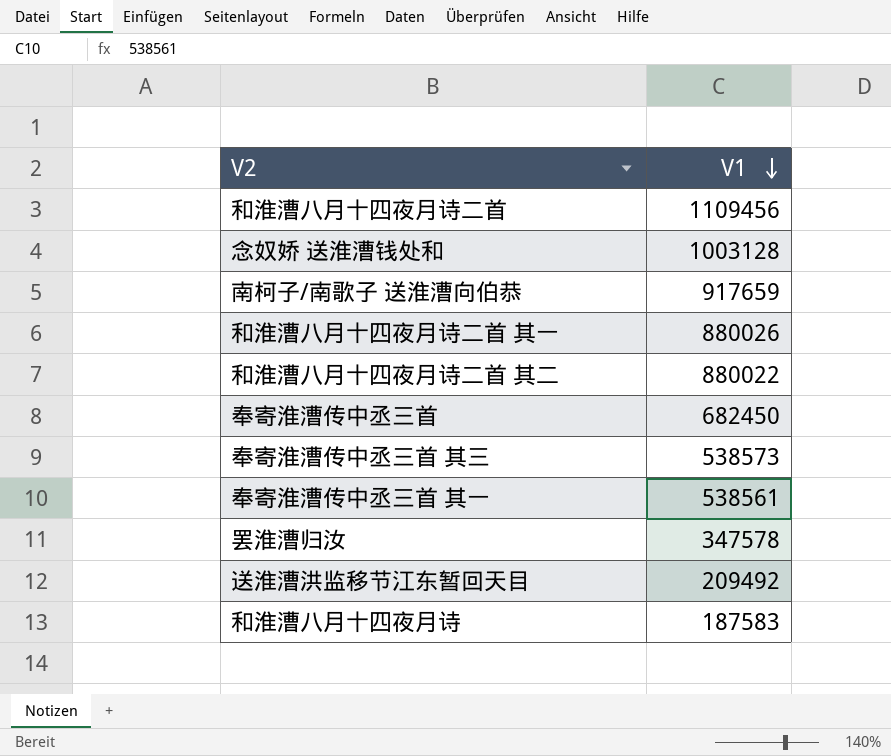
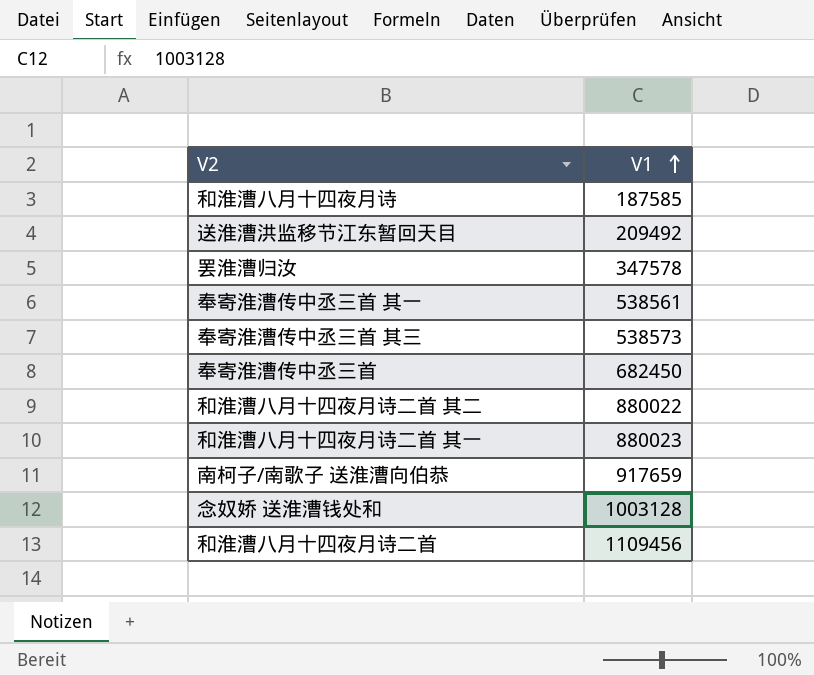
row order: V1 descending -> V1 ascending
和淮漕八月十四夜月诗 | V1: 187583 -> 187585
和淮漕八月十四夜月诗二首 其一 | V1: 880026 -> 880023

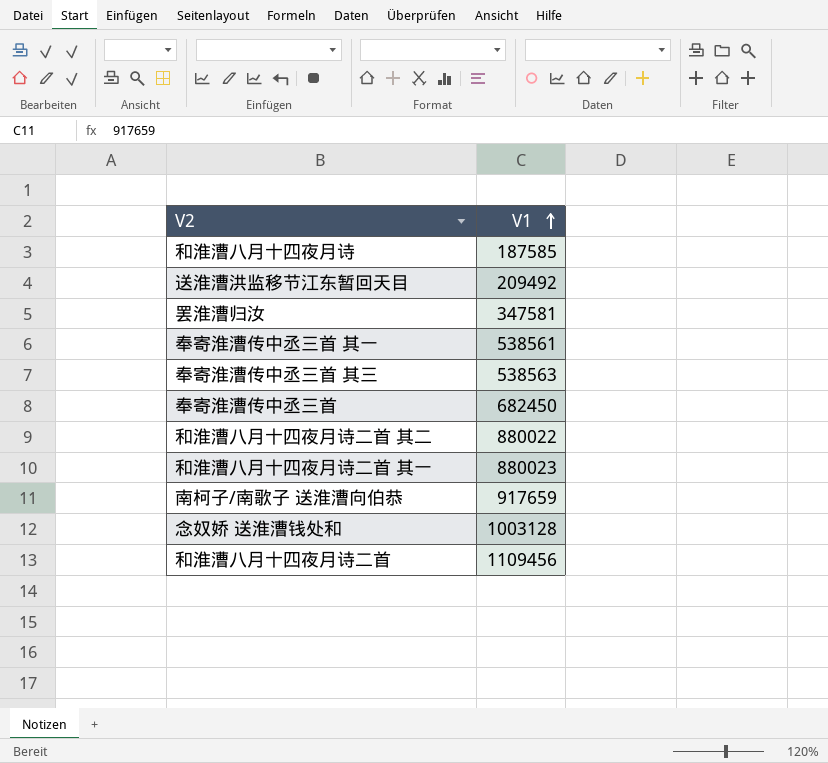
罢淮漕归汝 | V1: 347578 -> 347581
奉寄淮漕传中丞三首 其三 | V1: 538573 -> 538563

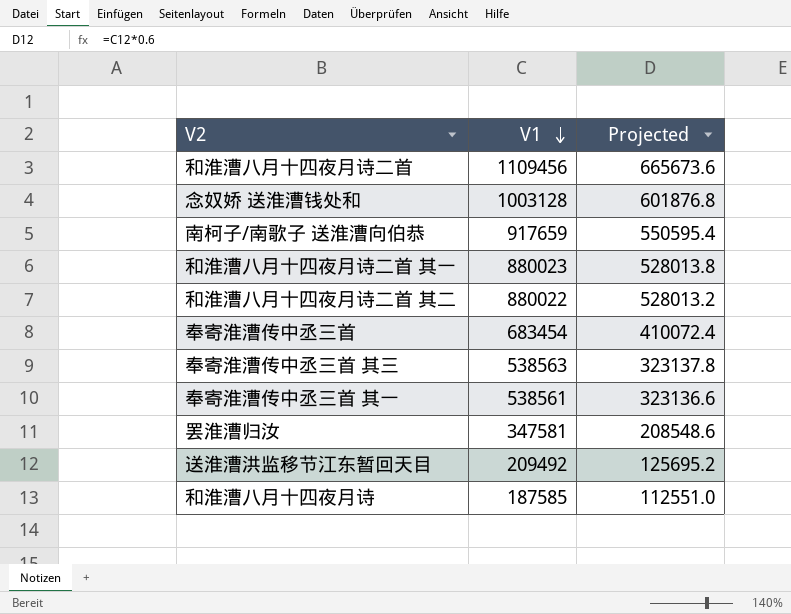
row order: V1 ascending -> V1 descending
column Projected | formula: none -> [V1] * 0.6
奉寄淮漕传中丞三首 | V1: 682450 -> 683454

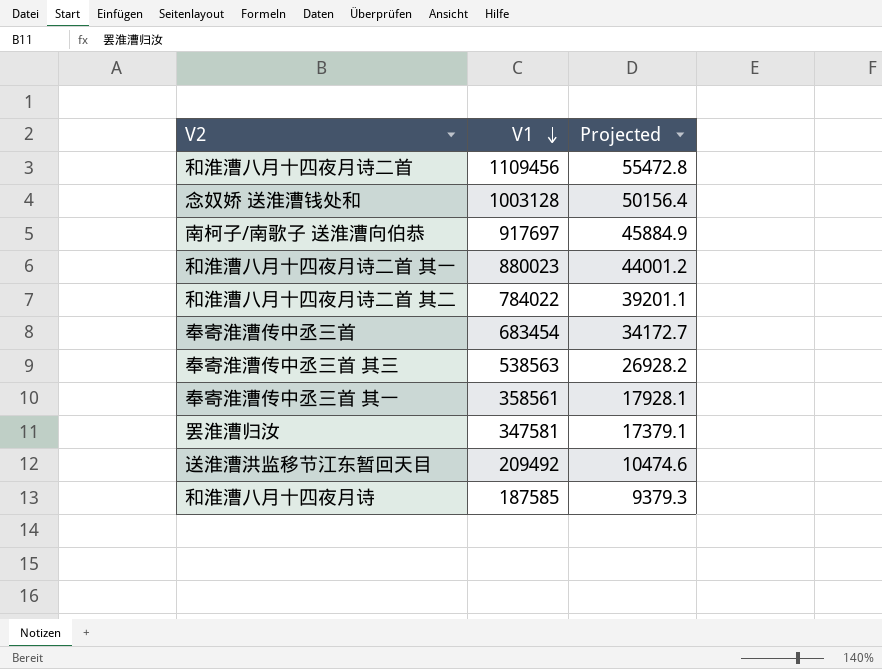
column Projected | formula: [V1] * 0.6 -> [V1] * 0.05
南柯子/南歌子 送淮漕向伯恭 | V1: 917659 -> 917697
和淮漕八月十四夜月诗二首 其二 | V1: 880022 -> 784022
奉寄淮漕传中丞三首 其一 | V1: 538561 -> 358561

